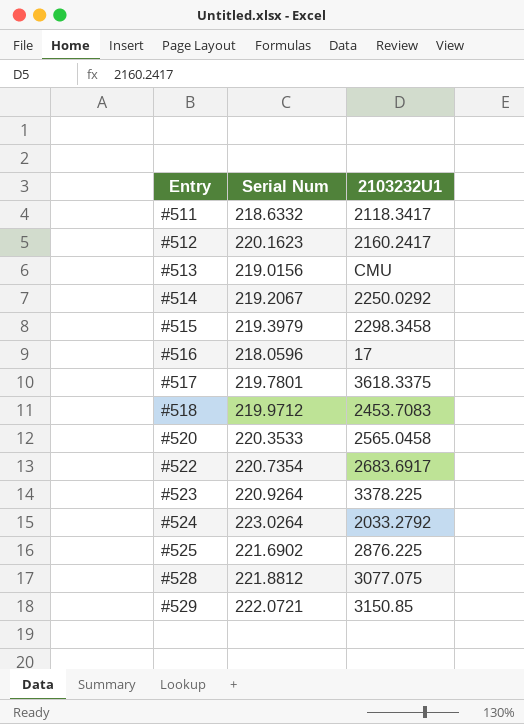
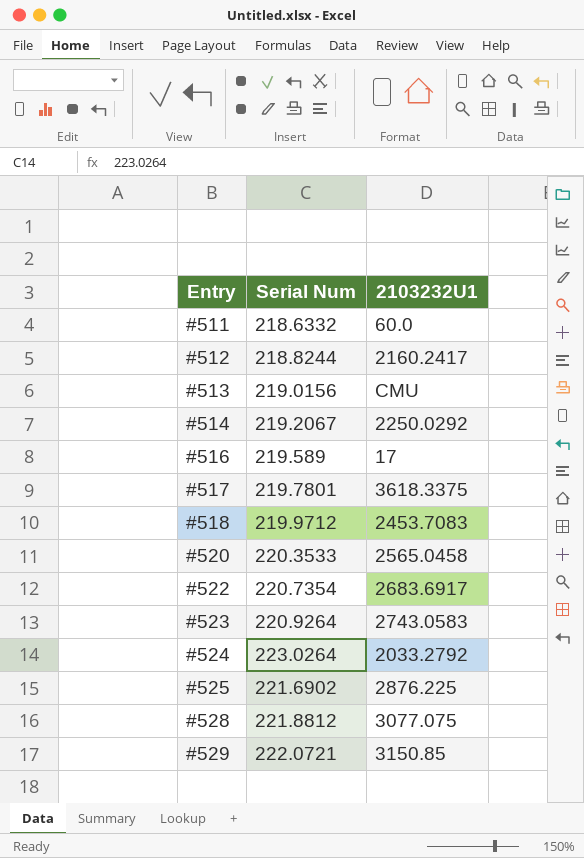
row #515: 219.3979 | 2298.3458 -> none
#511 | 2103232U1: 2118.3417 -> 60.0
#512 | Serial Num: 220.1623 -> 218.8244
#516 | Serial Num: 218.0596 -> 219.589
#523 | 2103232U1: 3378.225 -> 2743.0583

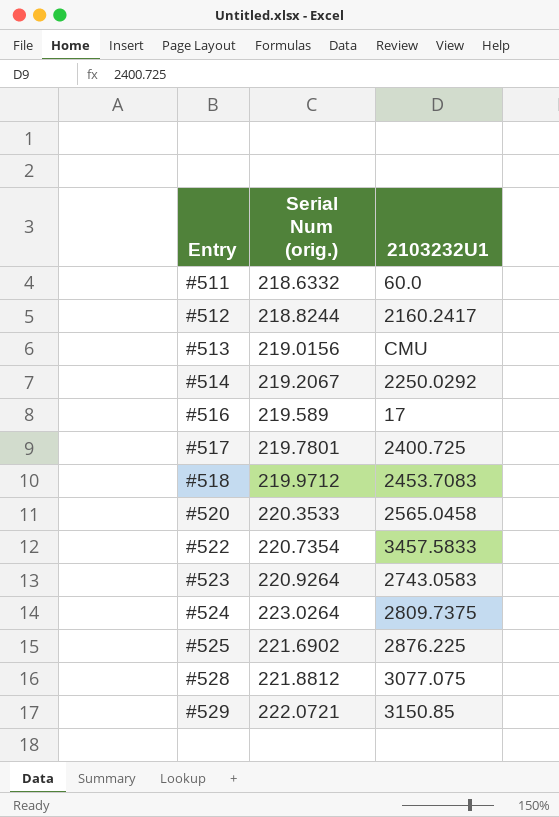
column name: Serial Num -> Serial Num (orig.)
#517 | 2103232U1: 3618.3375 -> 2400.725
#522 | 2103232U1: 2683.6917 -> 3457.5833
#524 | 2103232U1: 2033.2792 -> 2809.7375

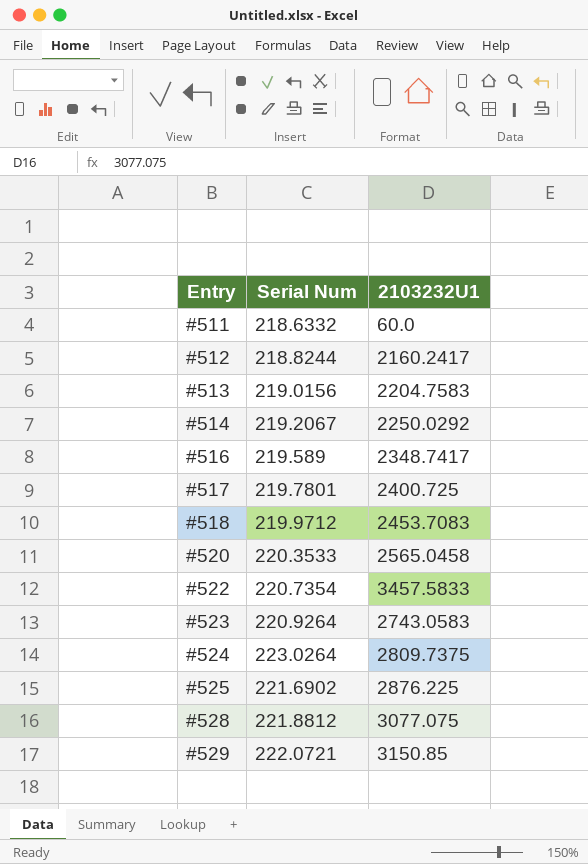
column name: Serial Num (orig.) -> Serial Num
#513 | 2103232U1: CMU -> 2204.7583
#516 | 2103232U1: 17 -> 2348.7417

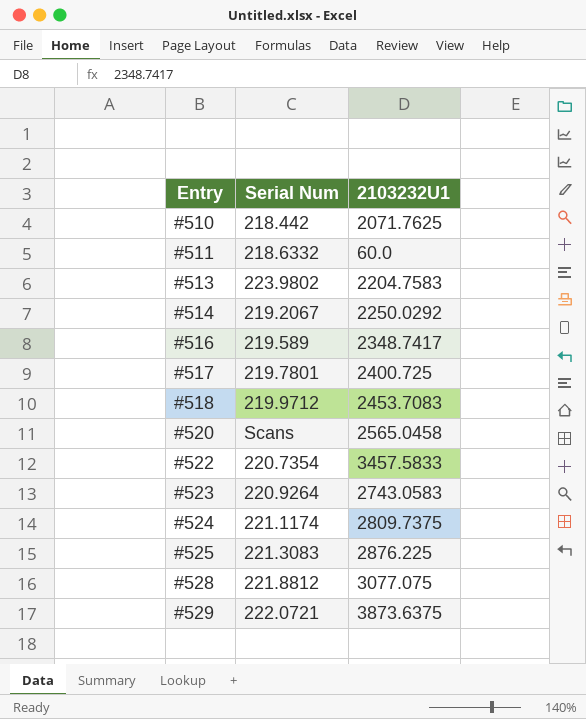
row #512: 218.8244 | 2160.2417 -> none
row #510: none -> 218.442 | 2071.7625
#513 | Serial Num: 219.0156 -> 223.9802
#520 | Serial Num: 220.3533 -> Scans
#524 | Serial Num: 223.0264 -> 221.1174
#525 | Serial Num: 221.6902 -> 221.3083
#529 | 2103232U1: 3150.85 -> 3873.6375

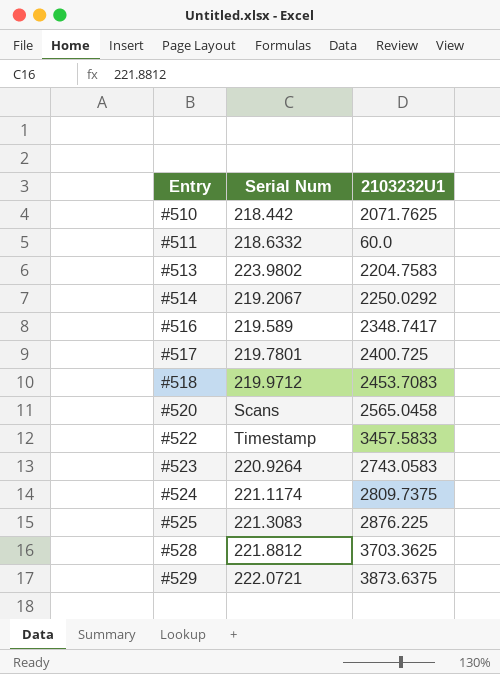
#522 | Serial Num: 220.7354 -> Timestamp
#528 | 2103232U1: 3077.075 -> 3703.3625

